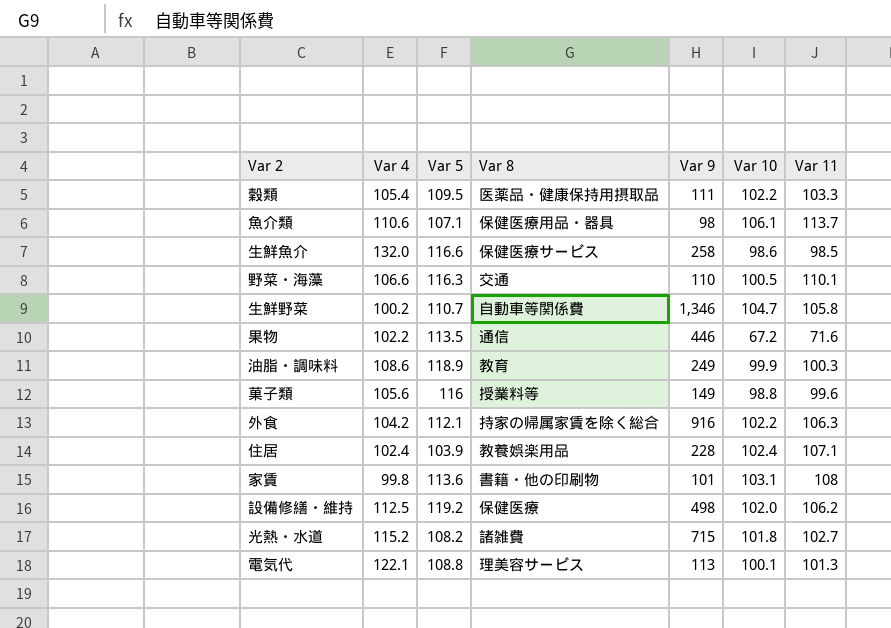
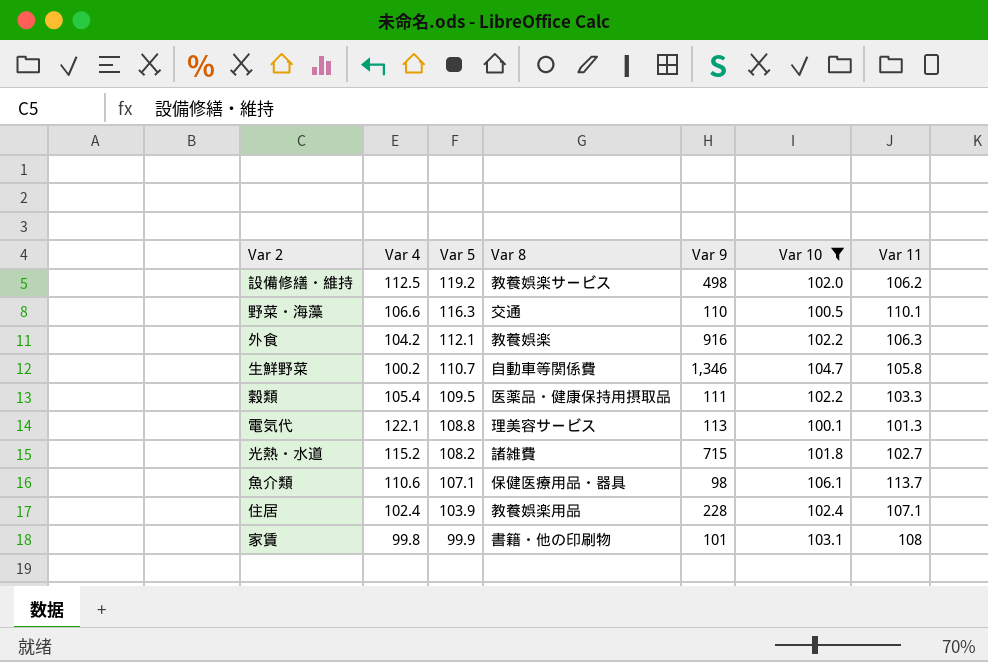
filter: none -> Var 10 >= 100.1
row order: none -> Var 5 descending
設備修繕・維持 | Var 8: 保健医療 -> 教養娯楽サービス
外食 | Var 8: 持家の帰属家賃を除く総合 -> 教養娯楽
家賃 | Var 5: 113.6 -> 99.9

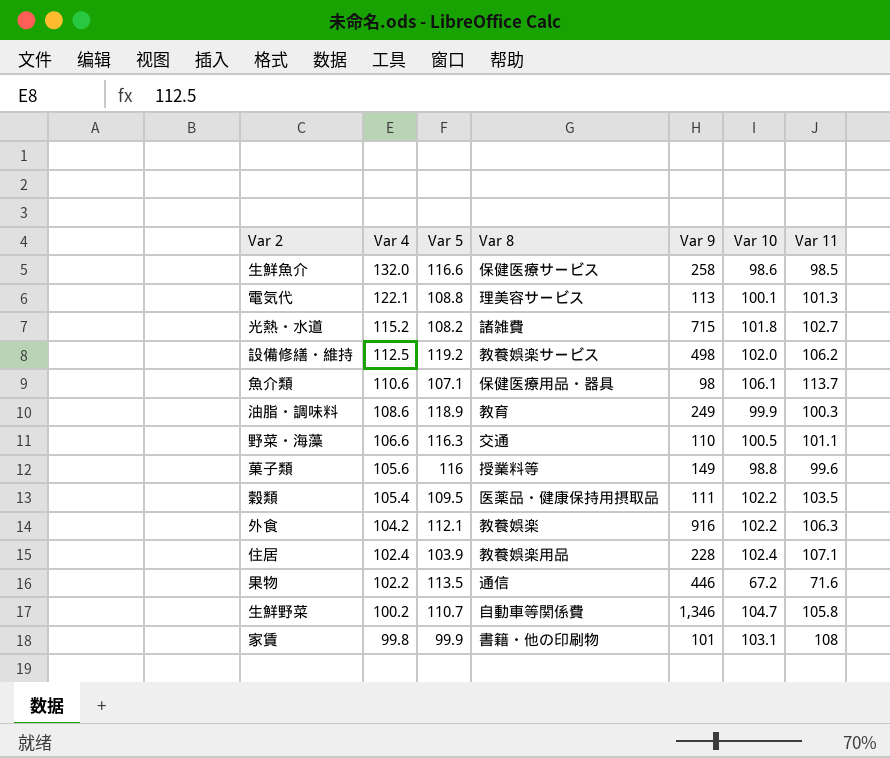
filter: Var 10 >= 100.1 -> none
row order: Var 5 descending -> Var 4 descending
野菜・海藻 | Var 11: 110.1 -> 101.1
穀類 | Var 11: 103.3 -> 103.5

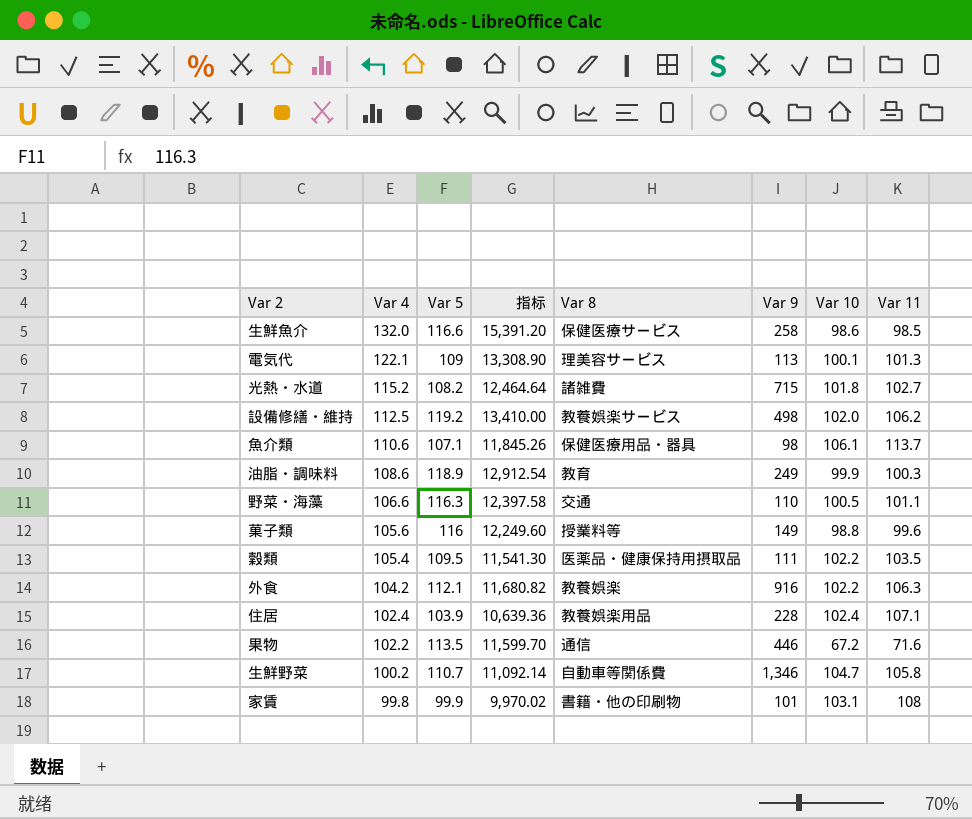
column 指标 | formula: none -> [Var 4] * [Var 5]
電気代 | Var 5: 108.8 -> 109

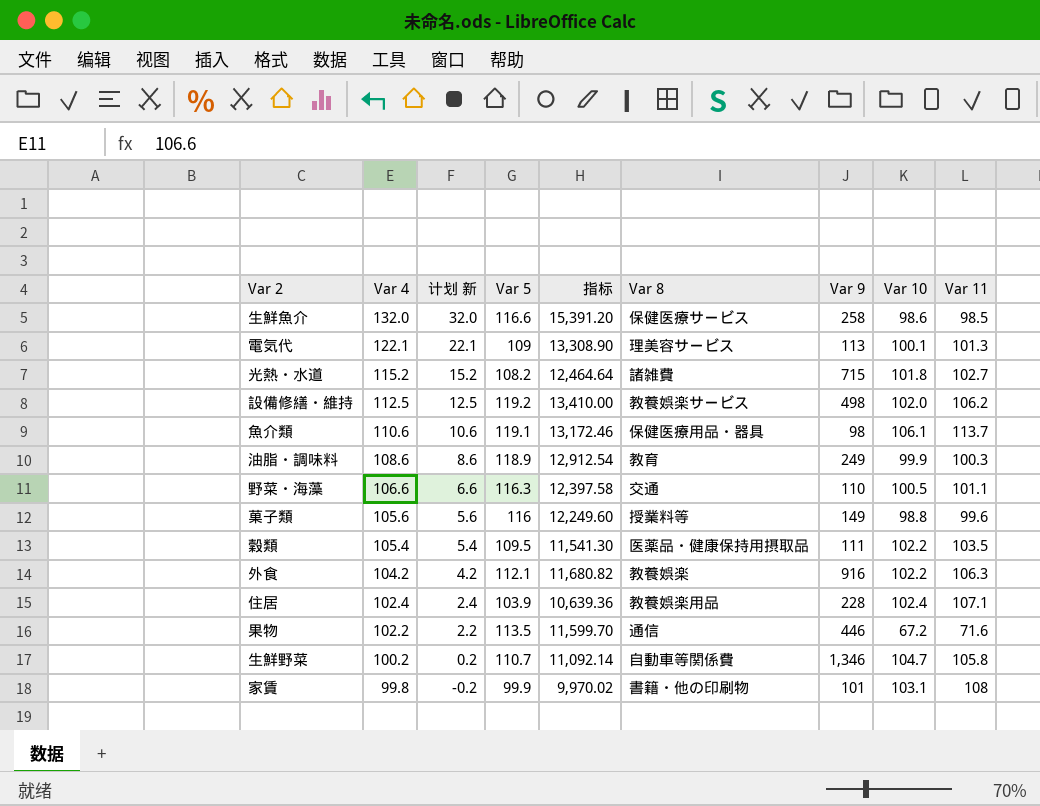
column 计划 新 | formula: none -> [Var 4] - 100
魚介類 | Var 5: 107.1 -> 119.1
魚介類 | 指标: 11,845.26 -> 13,172.46

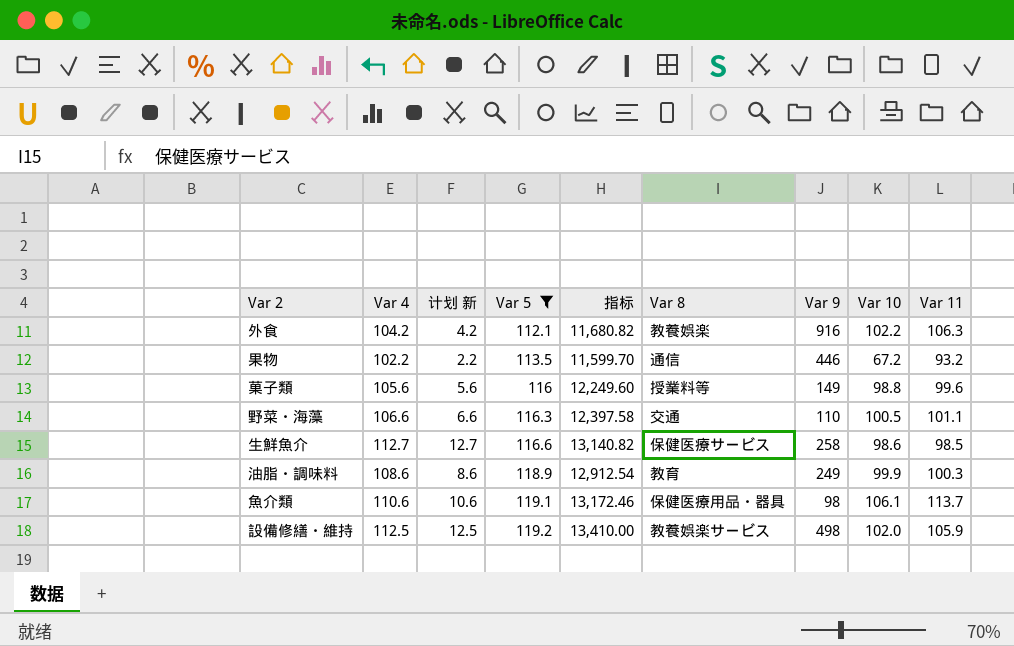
filter: none -> Var 5 >= 112.1
row order: Var 4 descending -> Var 5 ascending
果物 | Var 11: 71.6 -> 93.2
生鮮魚介 | Var 4: 132.0 -> 112.7
生鮮魚介 | 计划 新: 32.0 -> 12.7
生鮮魚介 | 指标: 15,391.20 -> 13,140.82
設備修繕・維持 | Var 11: 106.2 -> 105.9

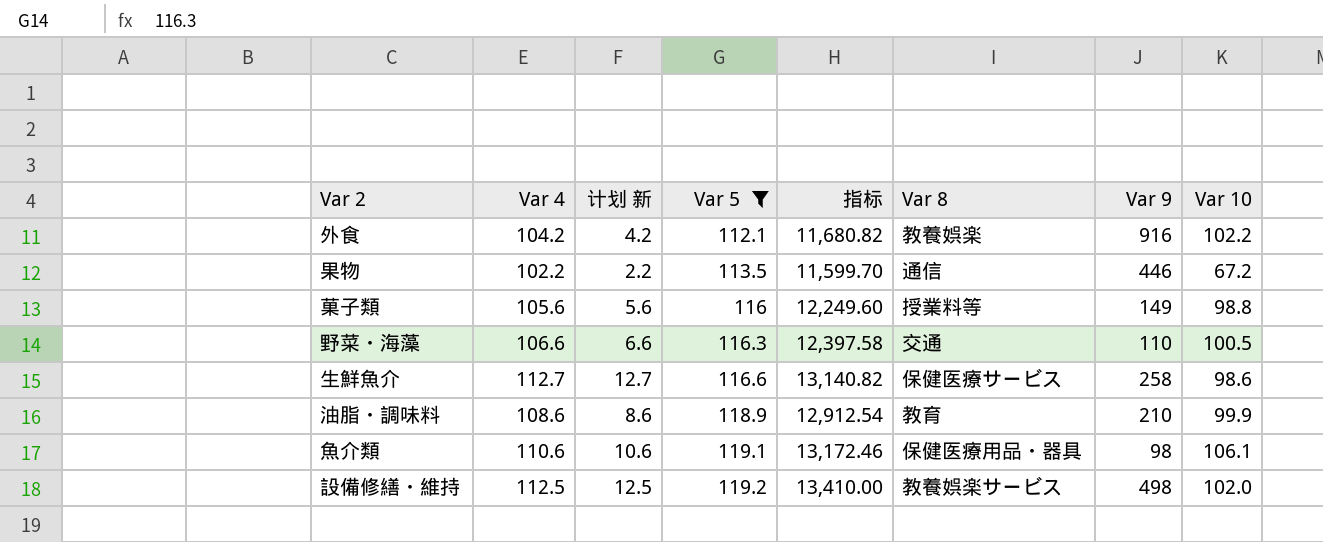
column Var 11 | position: 9 -> none
油脂・調味料 | Var 9: 249 -> 210

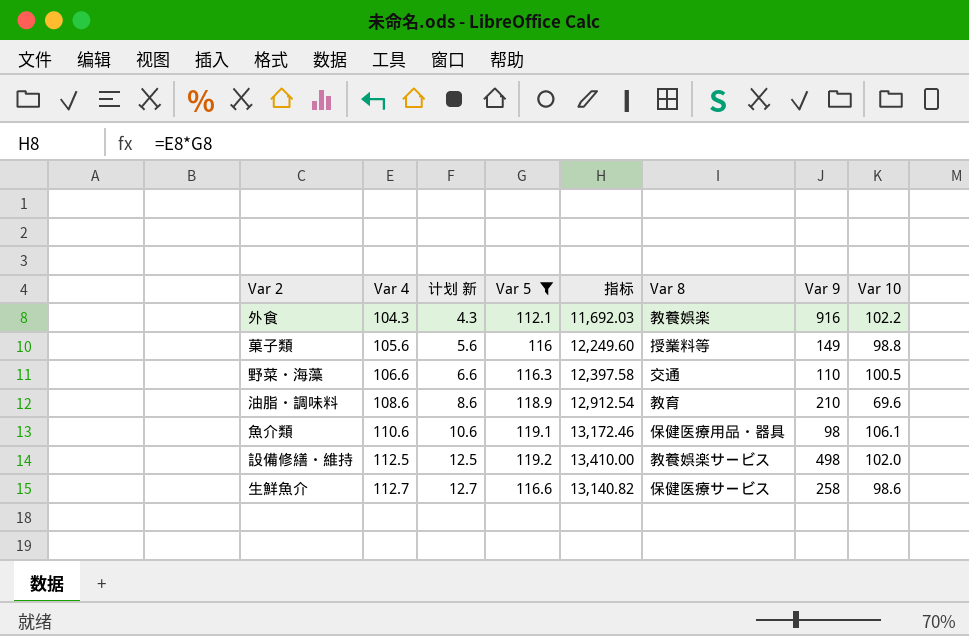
row order: Var 5 ascending -> Var 4 ascending
row 果物: 102.2 | 2.2 | 113.5 | 11,599.70 | 通信 | 446 | 67.2 -> none
外食 | Var 4: 104.2 -> 104.3
外食 | 计划 新: 4.2 -> 4.3
外食 | 指标: 11,680.82 -> 11,692.03
油脂・調味料 | Var 10: 99.9 -> 69.6

